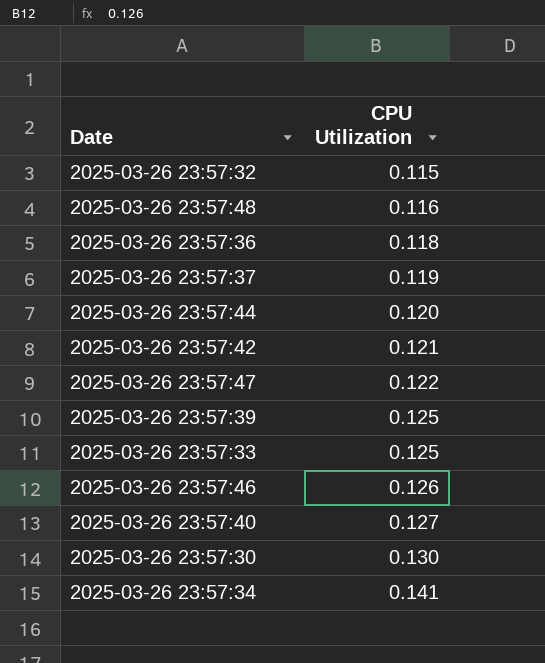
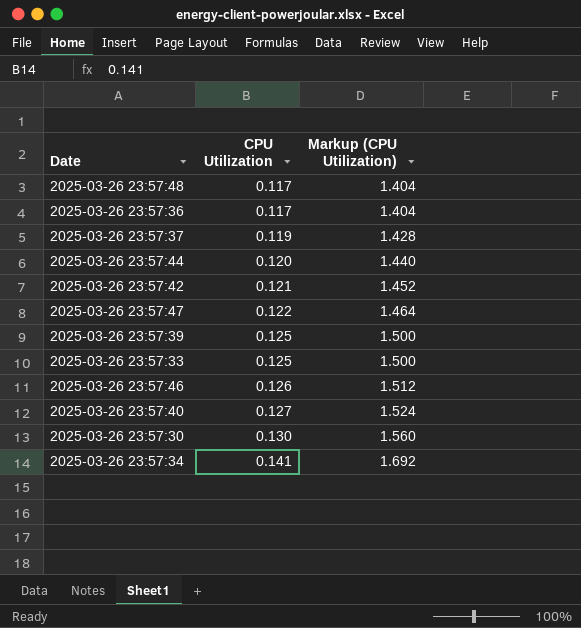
column Markup (CPU Utilization) | formula: none -> [CPU Utilization] * 12
row 2025-03-26 23:57:32: 0.115 -> none
2025-03-26 23:57:48 | CPU Utilization: 0.116 -> 0.117
2025-03-26 23:57:36 | CPU Utilization: 0.118 -> 0.117

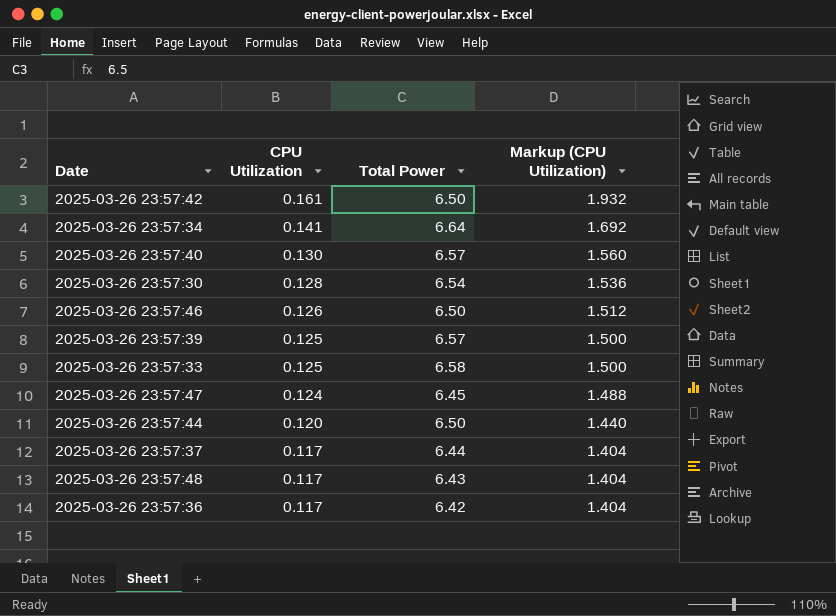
row order: CPU Utilization ascending -> CPU Utilization descending
column Total Power | position: none -> 3
2025-03-26 23:57:42 | CPU Utilization: 0.121 -> 0.161
2025-03-26 23:57:42 | Markup (CPU Utilization): 1.452 -> 1.932
2025-03-26 23:57:40 | CPU Utilization: 0.127 -> 0.130
2025-03-26 23:57:40 | Markup (CPU Utilization): 1.524 -> 1.560
2025-03-26 23:57:30 | CPU Utilization: 0.130 -> 0.128
2025-03-26 23:57:30 | Markup (CPU Utilization): 1.560 -> 1.536
2025-03-26 23:57:47 | CPU Utilization: 0.122 -> 0.124
2025-03-26 23:57:47 | Markup (CPU Utilization): 1.464 -> 1.488
2025-03-26 23:57:37 | CPU Utilization: 0.119 -> 0.117
2025-03-26 23:57:37 | Markup (CPU Utilization): 1.428 -> 1.404

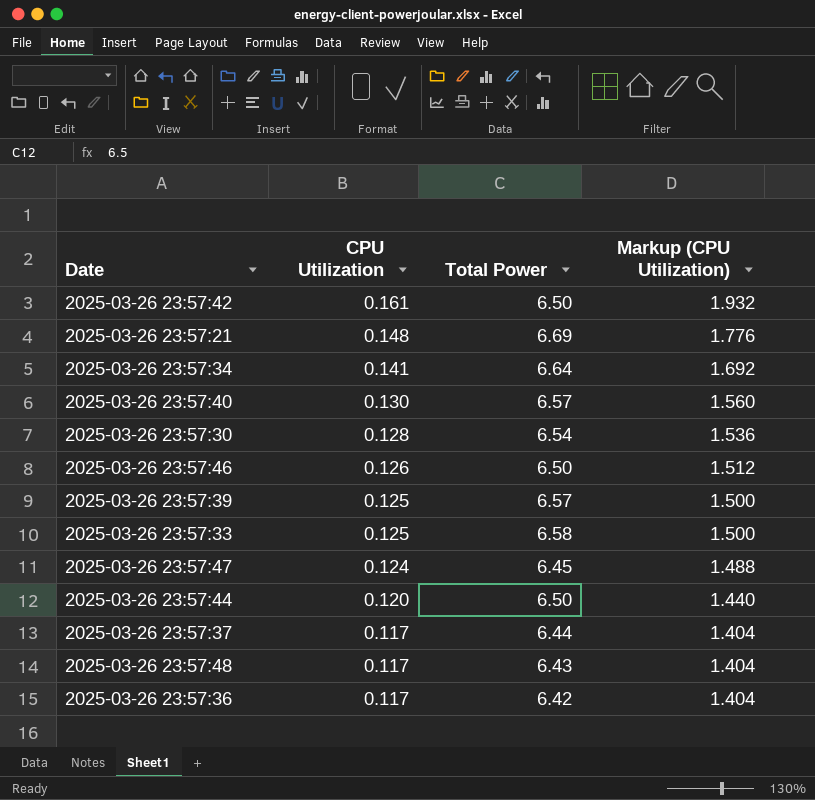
row 2025-03-26 23:57:21: none -> 0.148 | 6.69 | 1.776

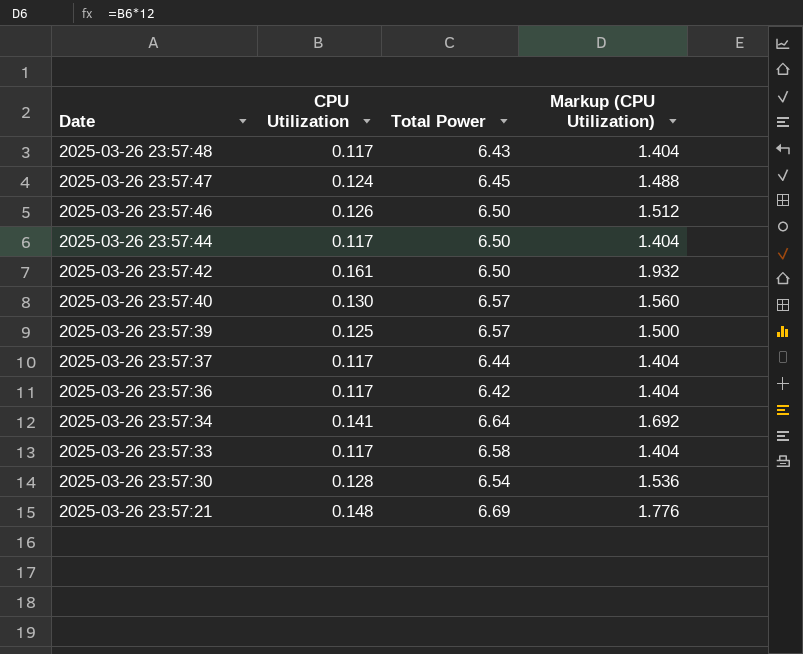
row order: CPU Utilization descending -> Date descending
2025-03-26 23:57:44 | CPU Utilization: 0.120 -> 0.117
2025-03-26 23:57:44 | Markup (CPU Utilization): 1.440 -> 1.404
2025-03-26 23:57:33 | CPU Utilization: 0.125 -> 0.117
2025-03-26 23:57:33 | Markup (CPU Utilization): 1.500 -> 1.404

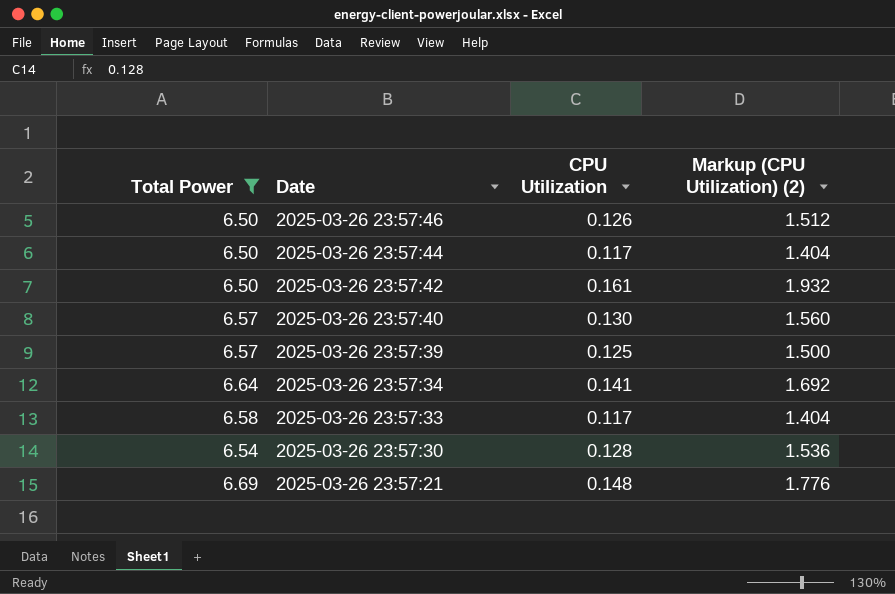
filter: none -> Total Power >= 6.50
column Total Power | position: 3 -> 1
column name: Markup (CPU Utilization) -> Markup (CPU Utilization) (2)

